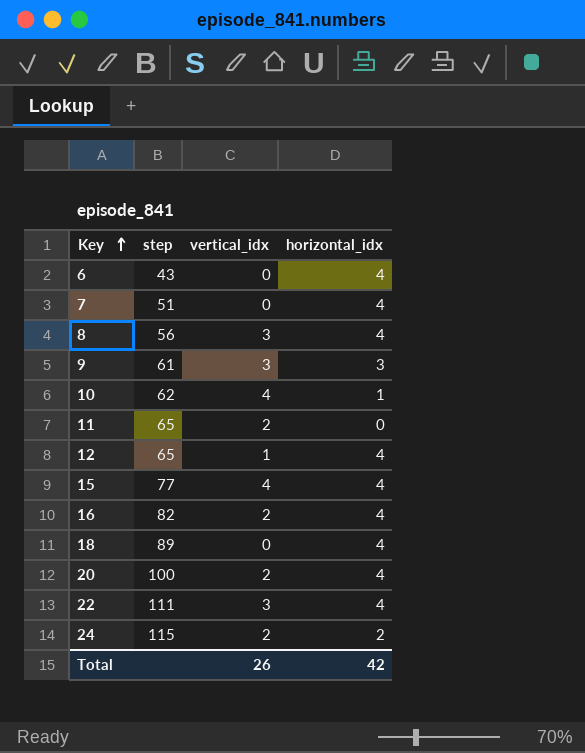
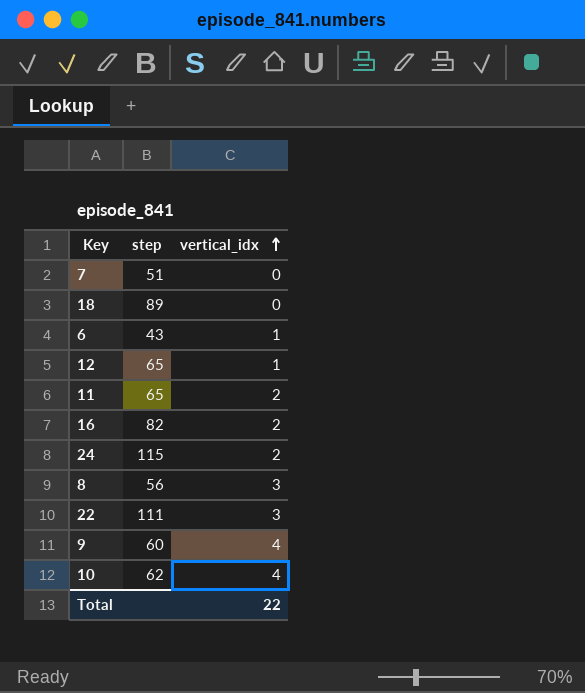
row order: Key ascending -> vertical_idx ascending
column horizontal_idx | position: 4 -> none
row 15: 77 | 4 | 4 -> none
row 20: 100 | 2 | 4 -> none
6 | vertical_idx: 0 -> 1
9 | step: 61 -> 60
9 | vertical_idx: 3 -> 4
Total | vertical_idx: 26 -> 22

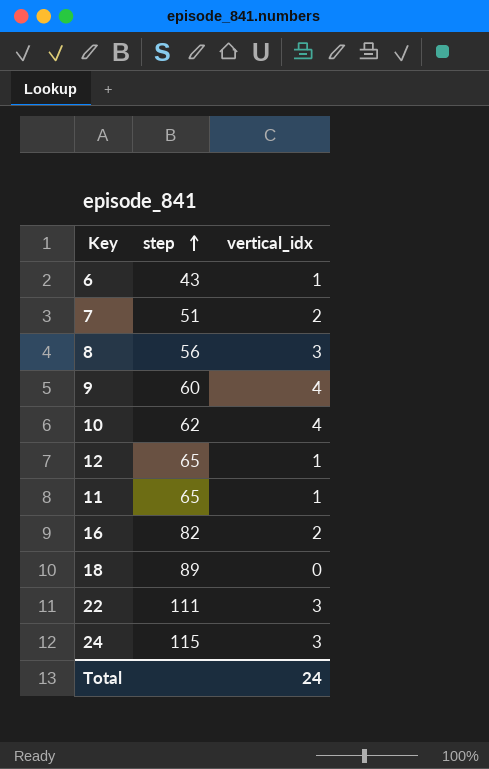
row order: vertical_idx ascending -> step ascending
7 | vertical_idx: 0 -> 2
11 | vertical_idx: 2 -> 1
24 | vertical_idx: 2 -> 3
Total | vertical_idx: 22 -> 24

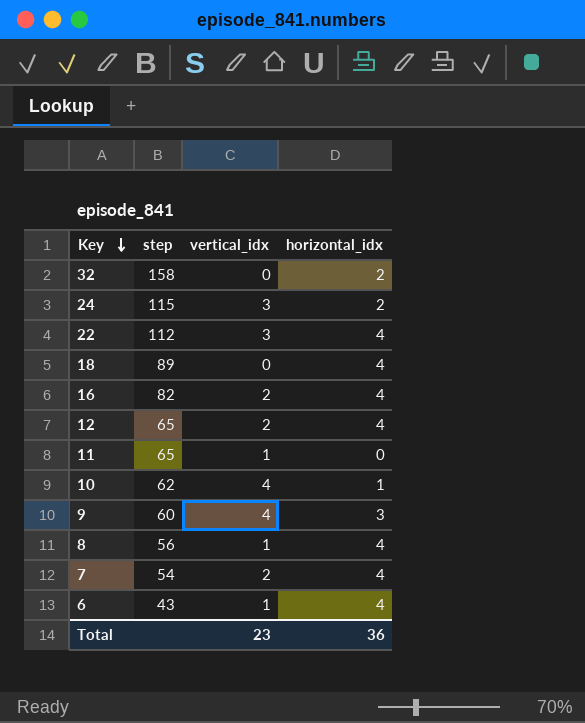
row order: step ascending -> Key descending
column horizontal_idx | position: none -> 4
row 32: none -> 158 | 0 | 2
22 | step: 111 -> 112
12 | vertical_idx: 1 -> 2
8 | vertical_idx: 3 -> 1
7 | step: 51 -> 54
Total | vertical_idx: 24 -> 23

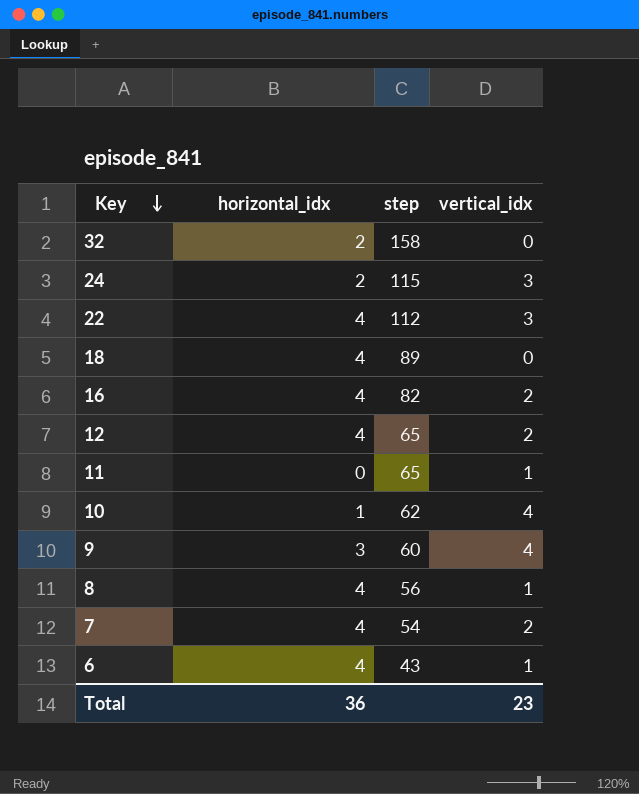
column horizontal_idx | position: 4 -> 2

